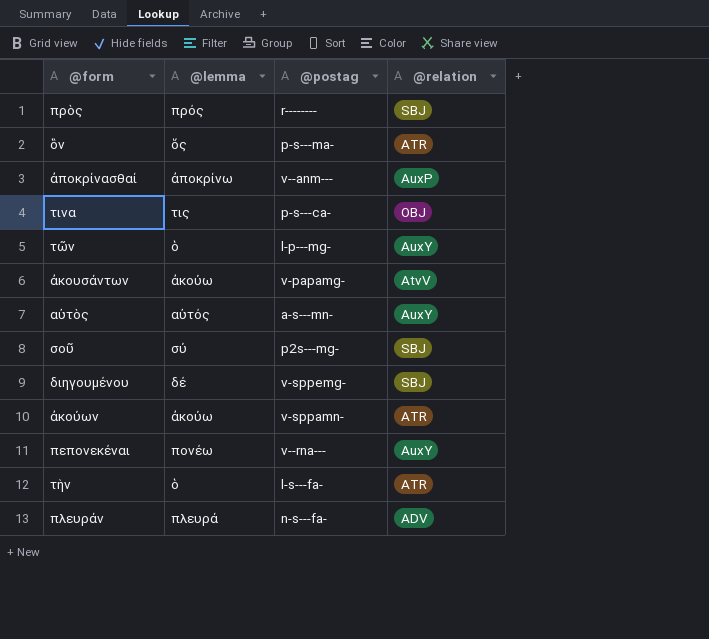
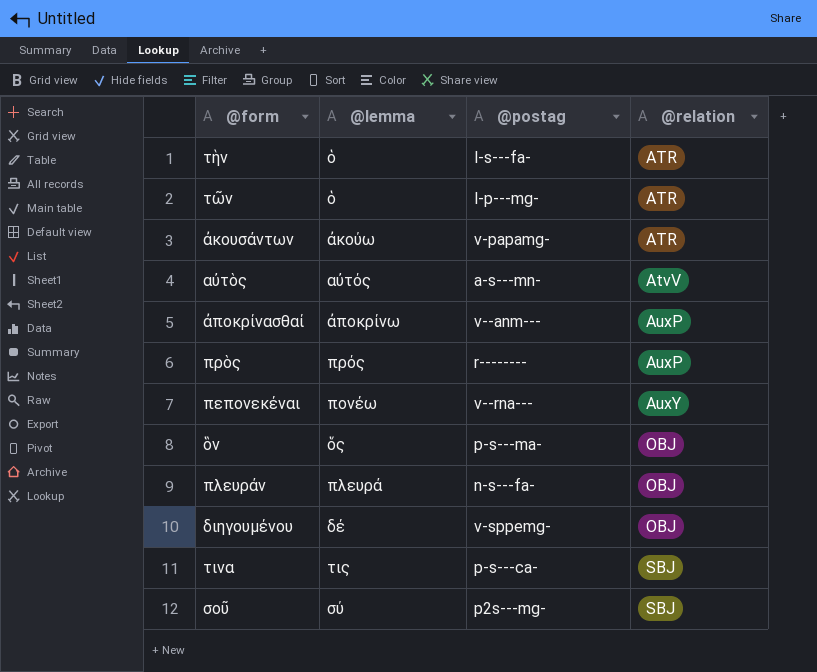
row order: none -> @relation ascending
row ἀκούων: ἀκούω | v-sppamn- | ATR -> none
τῶν | @relation: AuxY -> ATR
ἀκουσάντων | @relation: AtvV -> ATR
αὐτὸς | @relation: AuxY -> AtvV
πρὸς | @relation: SBJ -> AuxP
ὃν | @relation: ATR -> OBJ
πλευράν | @relation: ADV -> OBJ
διηγουμένου | @relation: SBJ -> OBJ
τινα | @relation: OBJ -> SBJ

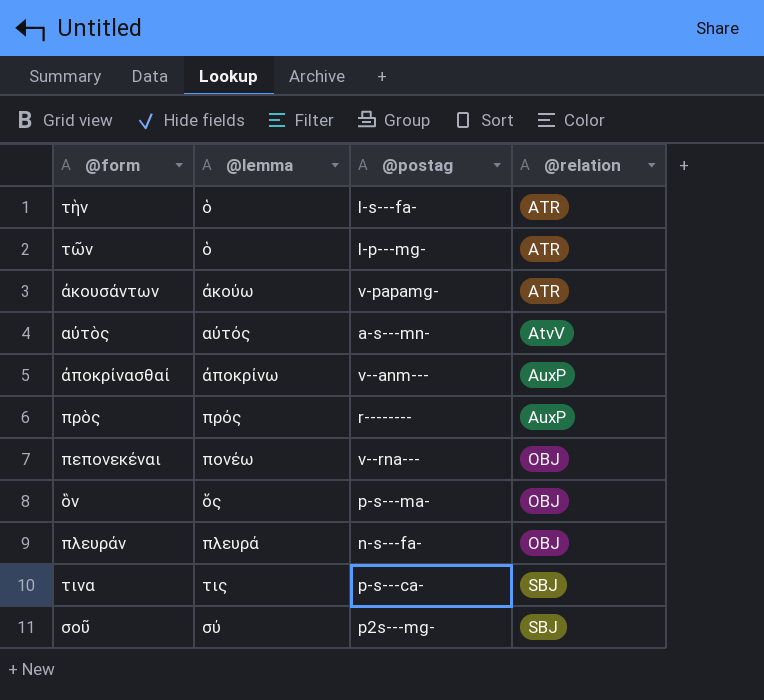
row διηγουμένου: δέ | v-sppemg- | OBJ -> none
πεπονεκέναι | @relation: AuxY -> OBJ

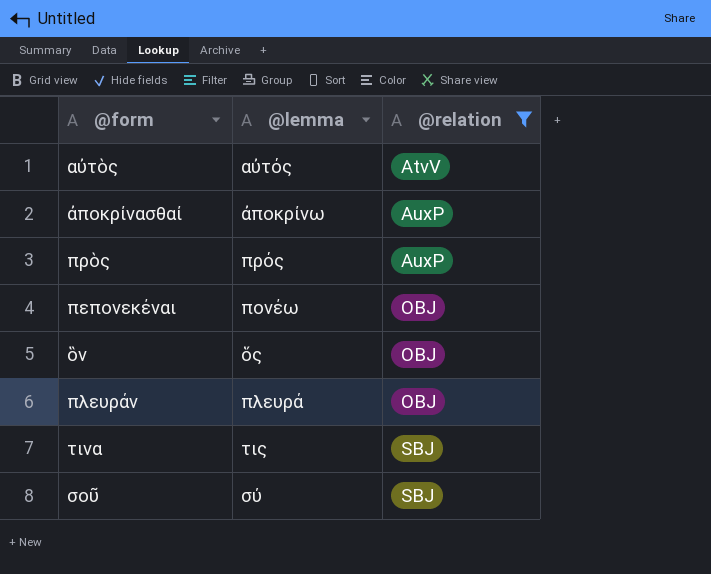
filter: none -> @relation != ATR
column @postag | position: 3 -> none

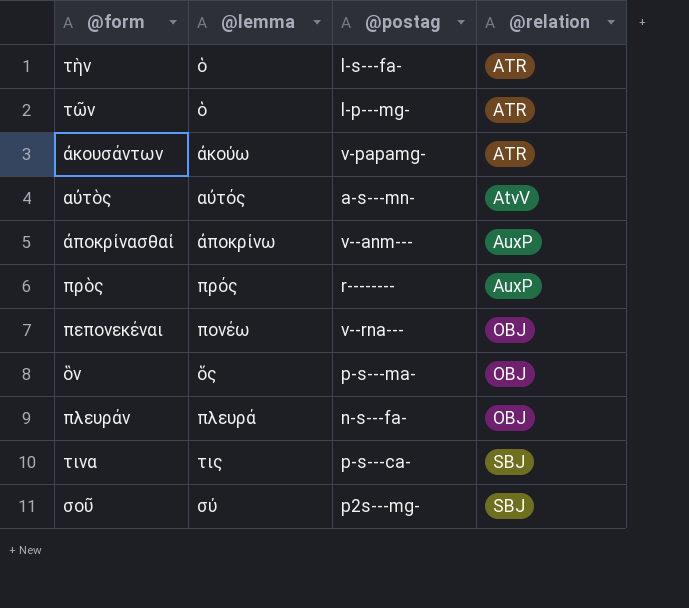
filter: @relation != ATR -> none
column @postag | position: none -> 3

